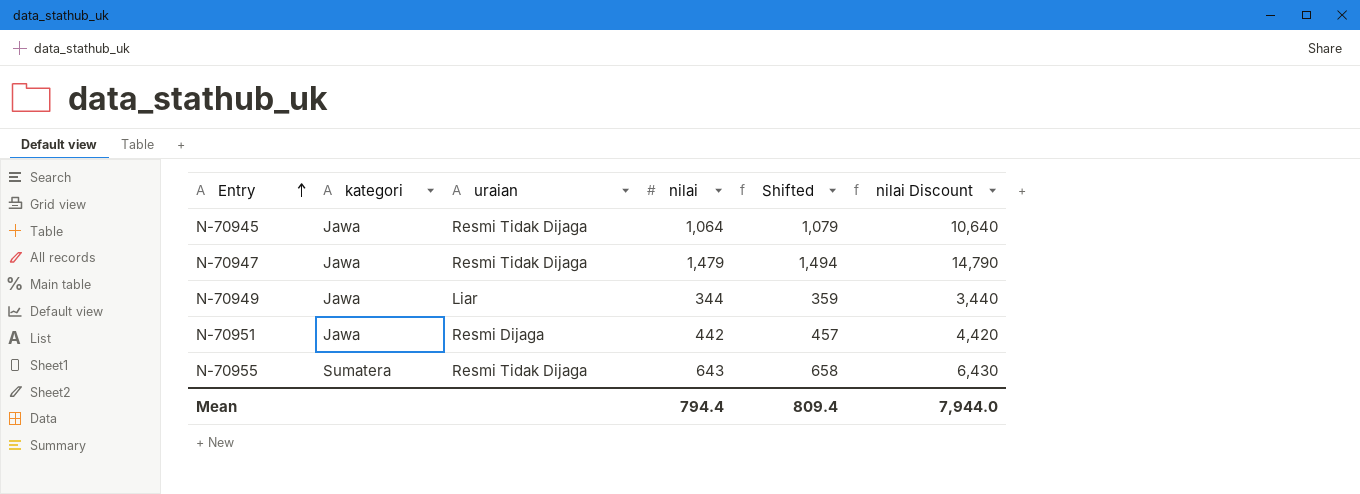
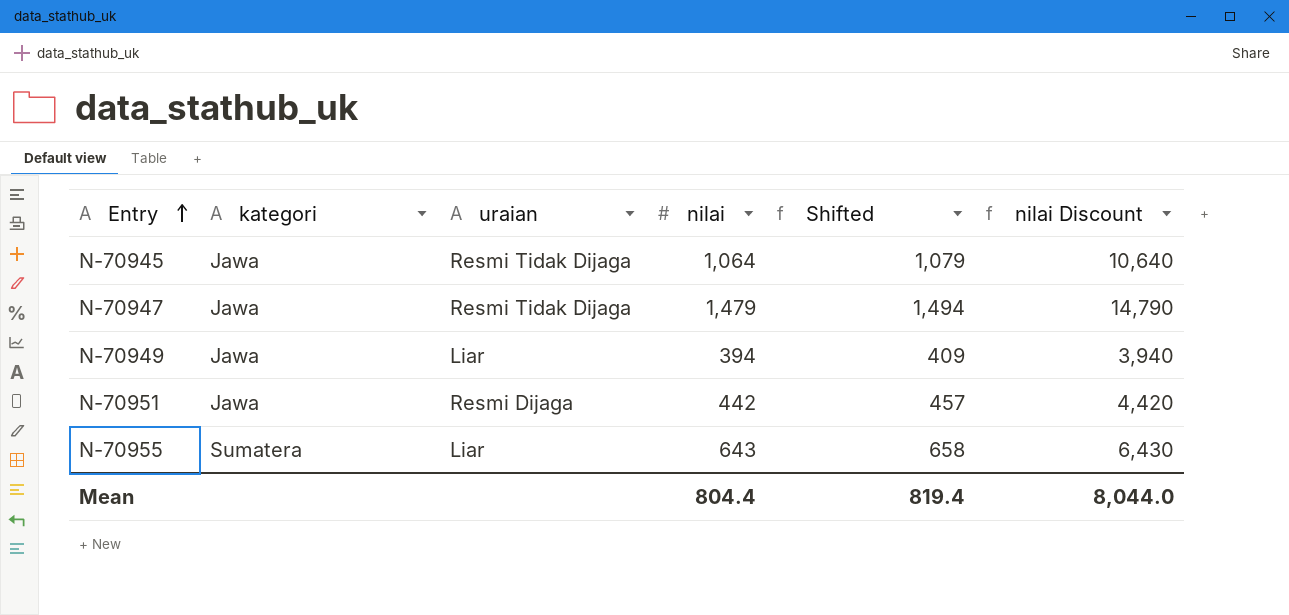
N-70949 | nilai: 344 -> 394
N-70949 | Shifted: 359 -> 409
N-70949 | nilai Discount: 3,440 -> 3,940
N-70955 | uraian: Resmi Tidak Dijaga -> Liar
Mean | nilai: 794.4 -> 804.4
Mean | Shifted: 809.4 -> 819.4
Mean | nilai Discount: 7,944.0 -> 8,044.0

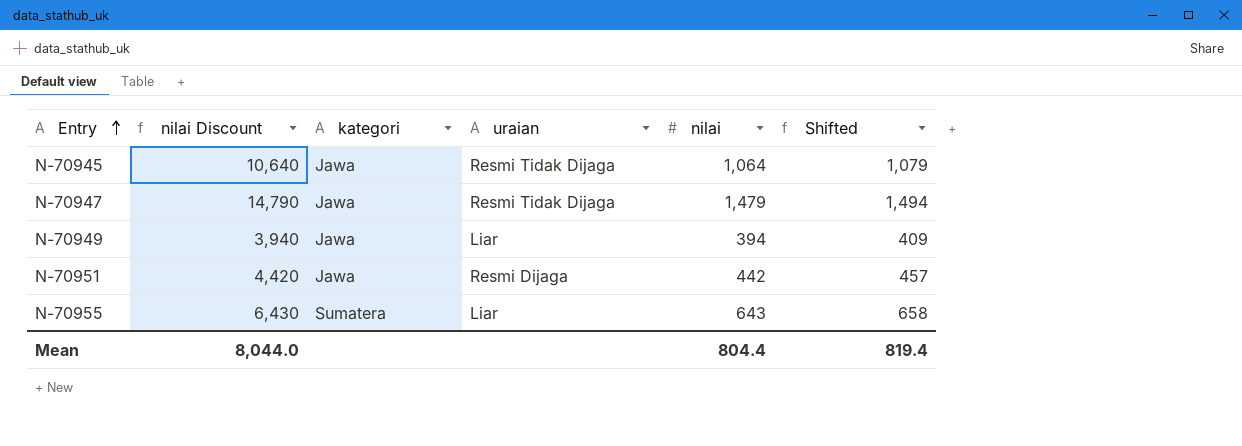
column nilai Discount | position: 6 -> 2

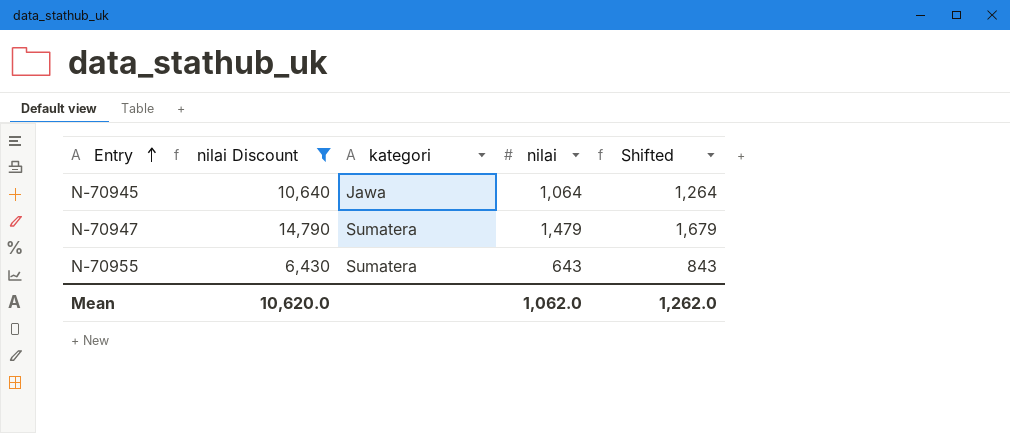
filter: none -> nilai Discount >= 6,430
column uraian | position: 4 -> none
column Shifted | formula: [nilai] + 15 -> [nilai] + 200
N-70947 | kategori: Jawa -> Sumatera
Mean | nilai Discount: 8,044.0 -> 10,620.0
Mean | nilai: 804.4 -> 1,062.0
Mean | Shifted: 819.4 -> 1,262.0

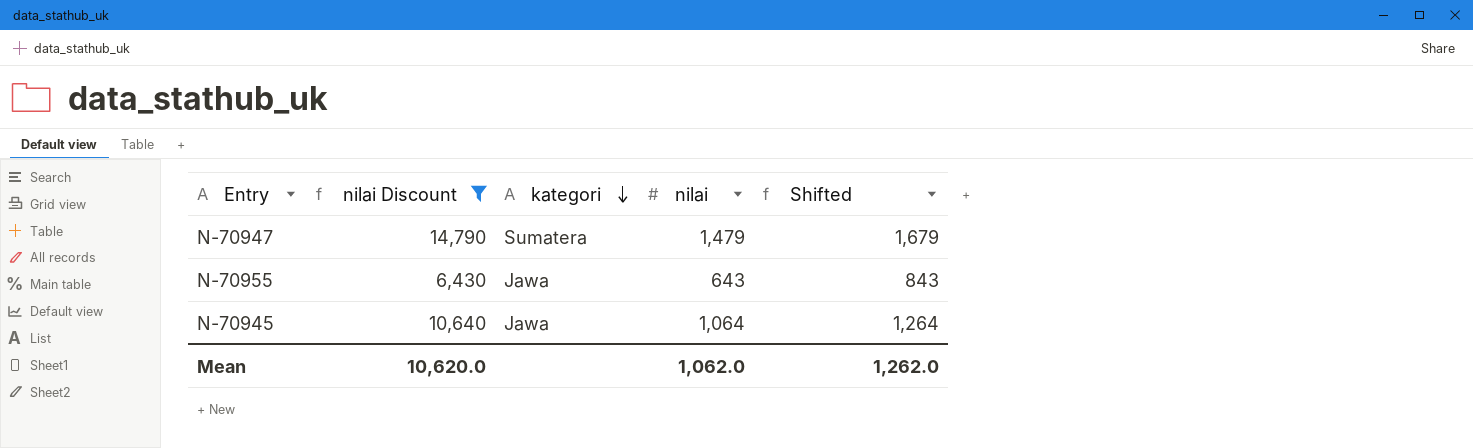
row order: Entry ascending -> kategori descending
N-70955 | kategori: Sumatera -> Jawa

